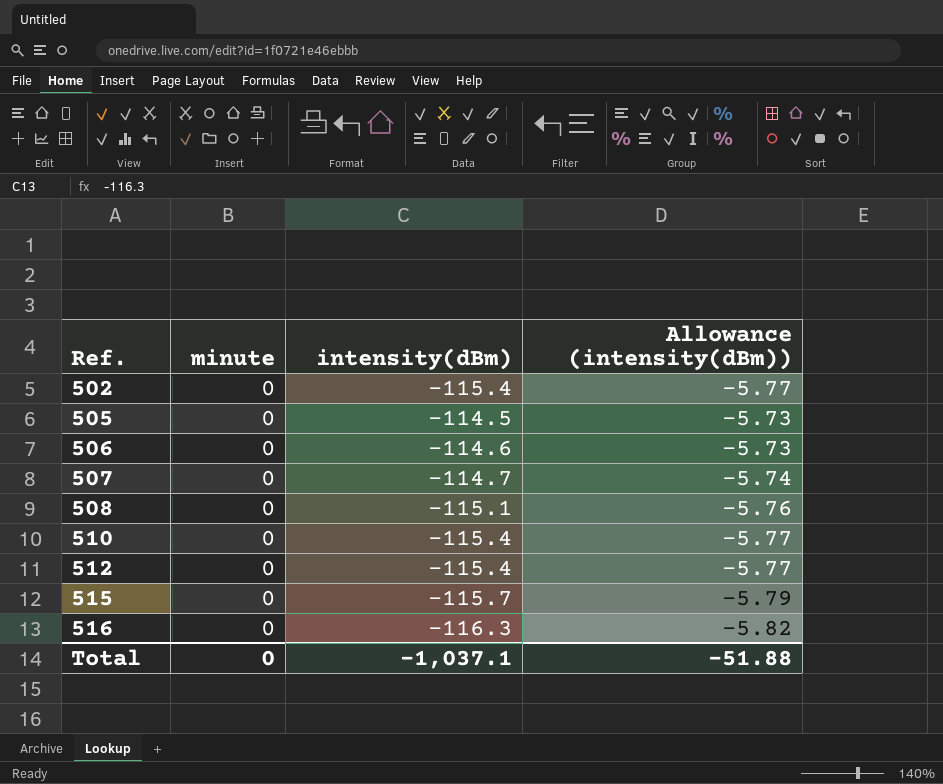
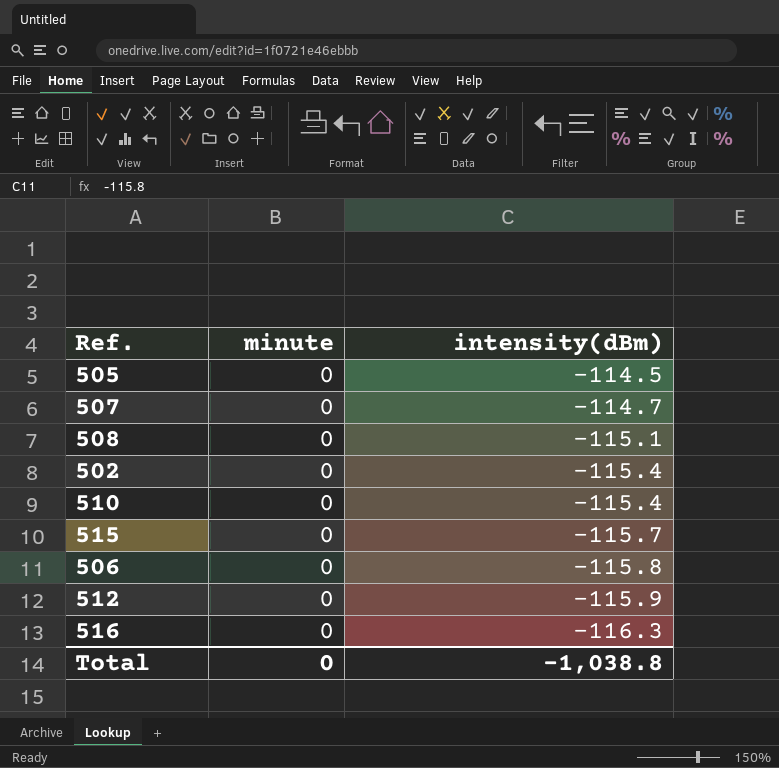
row order: Ref. ascending -> intensity(dBm) descending
column Allowance (intensity(dBm)) | formula: [intensity(dBm)] * 0.05 -> none
506 | intensity(dBm): -114.6 -> -115.8
512 | intensity(dBm): -115.4 -> -115.9
Total | intensity(dBm): -1,037.1 -> -1,038.8

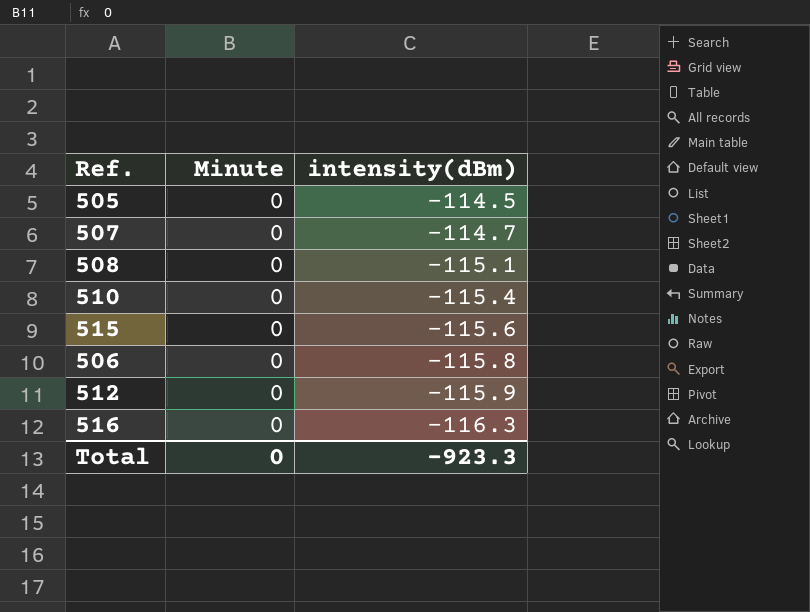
column name: minute -> Minute
row 502: 0 | -115.4 -> none
515 | intensity(dBm): -115.7 -> -115.6
Total | intensity(dBm): -1,038.8 -> -923.3

